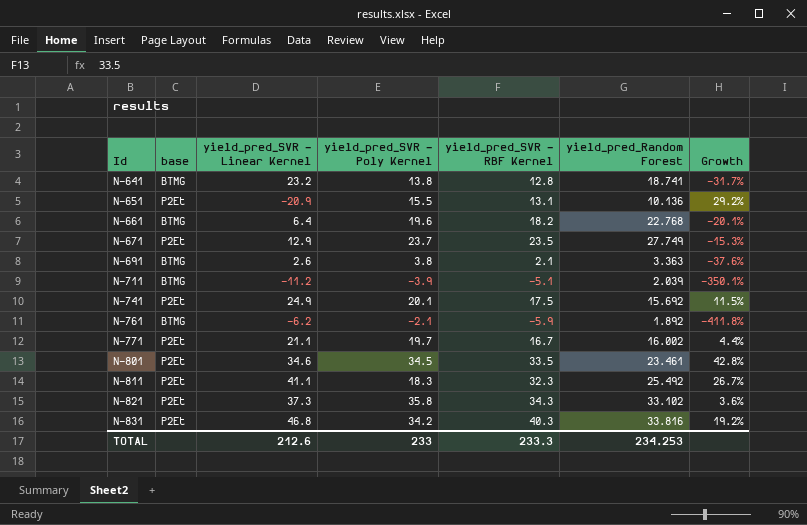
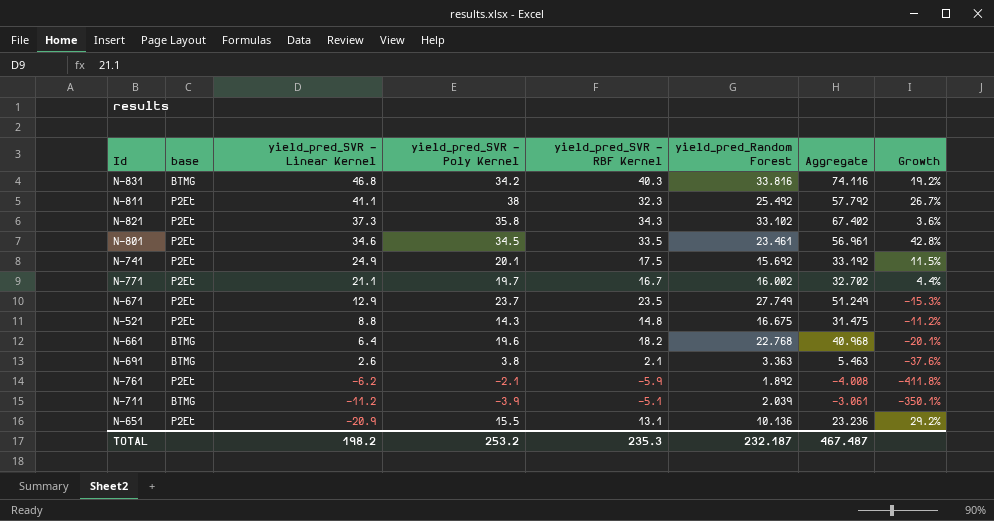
row order: Id ascending -> yield_pred_SVR - Linear Kernel descending
column Aggregate | formula: none -> [yield_pred_SVR - RBF Kernel] + [yield_pred_Random Forest]
row N-641: BTMG | 23.2 | 13.8 | 12.8 | 18.741 | -31.7% -> none
N-831 | base: P2Et -> BTMG
N-811 | yield_pred_SVR - Poly Kernel: 18.3 -> 38
row N-521: none -> P2Et | 8.8 | 14.3 | 14.8 | 16.675 | 31.475 | -11.2%
N-761 | base: BTMG -> P2Et
TOTAL | yield_pred_SVR - Linear Kernel: 212.6 -> 198.2
TOTAL | yield_pred_SVR - Poly Kernel: 233 -> 253.2
TOTAL | yield_pred_SVR - RBF Kernel: 233.3 -> 235.3
TOTAL | yield_pred_Random Forest: 234.253 -> 232.187

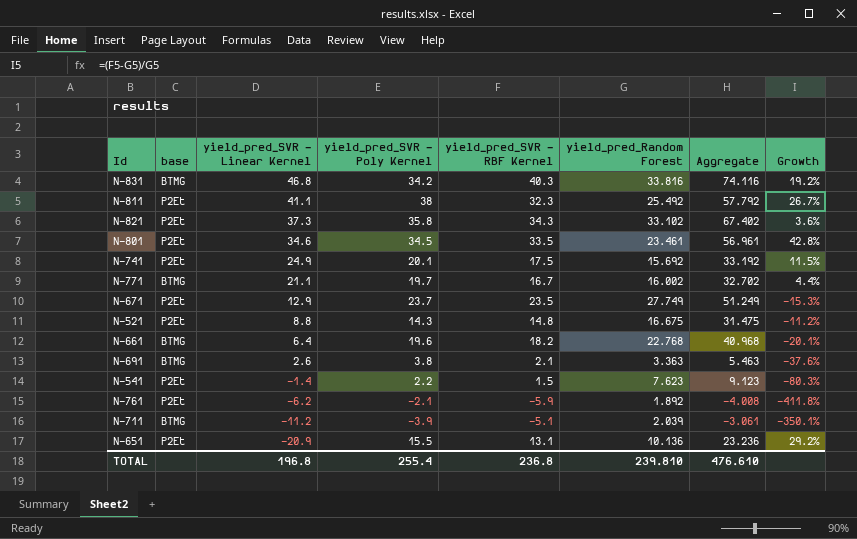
N-771 | base: P2Et -> BTMG
row N-541: none -> P2Et | -1.4 | 2.2 | 1.5 | 7.623 | 9.123 | -80.3%
TOTAL | yield_pred_SVR - Linear Kernel: 198.2 -> 196.8
TOTAL | yield_pred_SVR - Poly Kernel: 253.2 -> 255.4
TOTAL | yield_pred_SVR - RBF Kernel: 235.3 -> 236.8
TOTAL | yield_pred_Random Forest: 232.187 -> 239.810
TOTAL | Aggregate: 467.487 -> 476.610

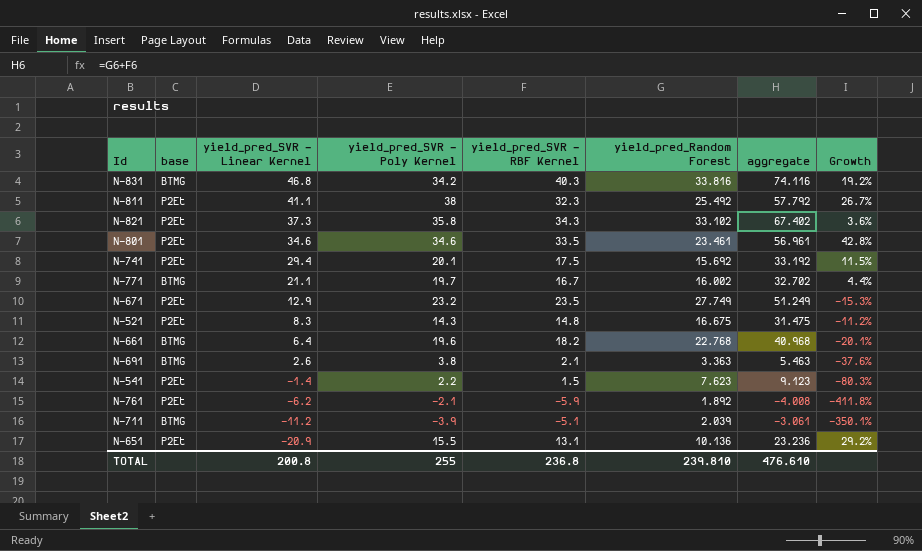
column name: Aggregate -> aggregate
N-801 | yield_pred_SVR - Poly Kernel: 34.5 -> 34.6
N-741 | yield_pred_SVR - Linear Kernel: 24.9 -> 29.4
N-671 | yield_pred_SVR - Poly Kernel: 23.7 -> 23.2
N-521 | yield_pred_SVR - Linear Kernel: 8.8 -> 8.3
TOTAL | yield_pred_SVR - Linear Kernel: 196.8 -> 200.8
TOTAL | yield_pred_SVR - Poly Kernel: 255.4 -> 255

